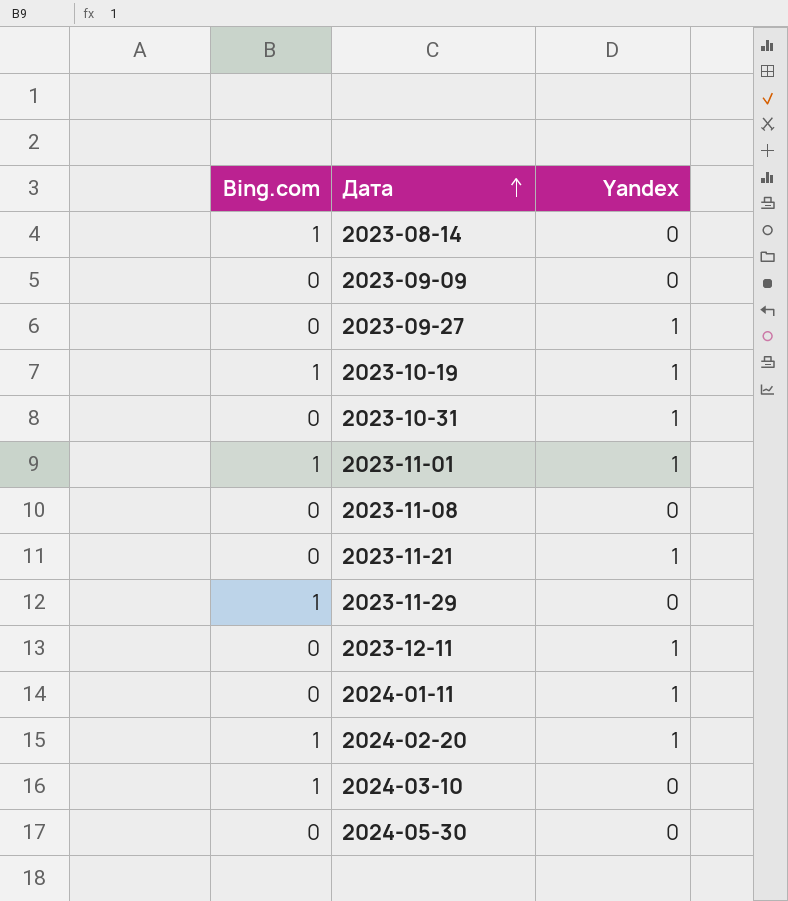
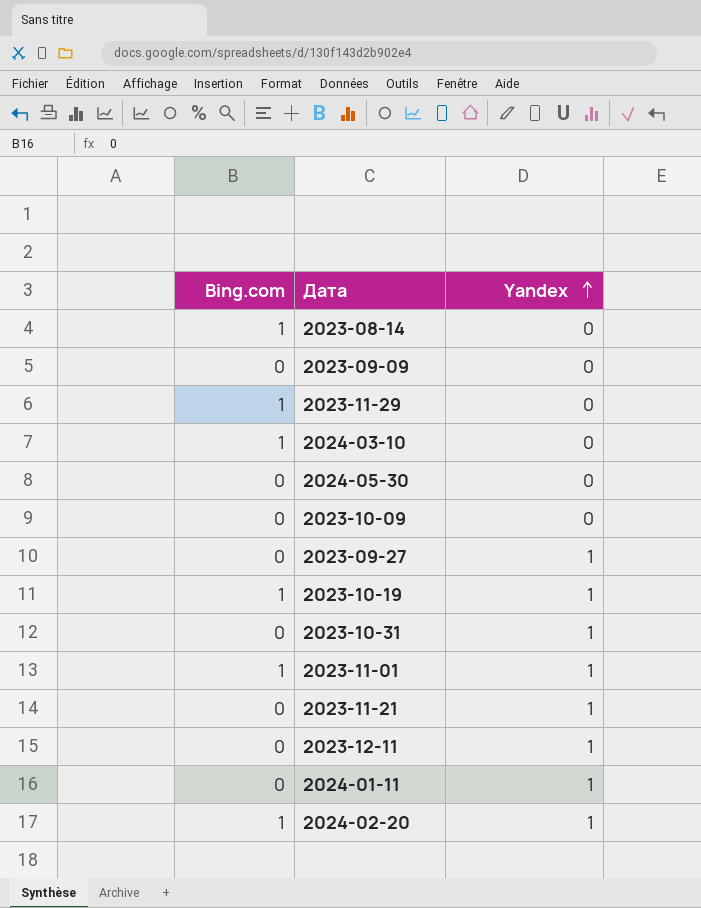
row order: Дата ascending -> Yandex ascending
row 2023-11-08: 0 | 0 -> none
row 2023-10-09: none -> 0 | 0

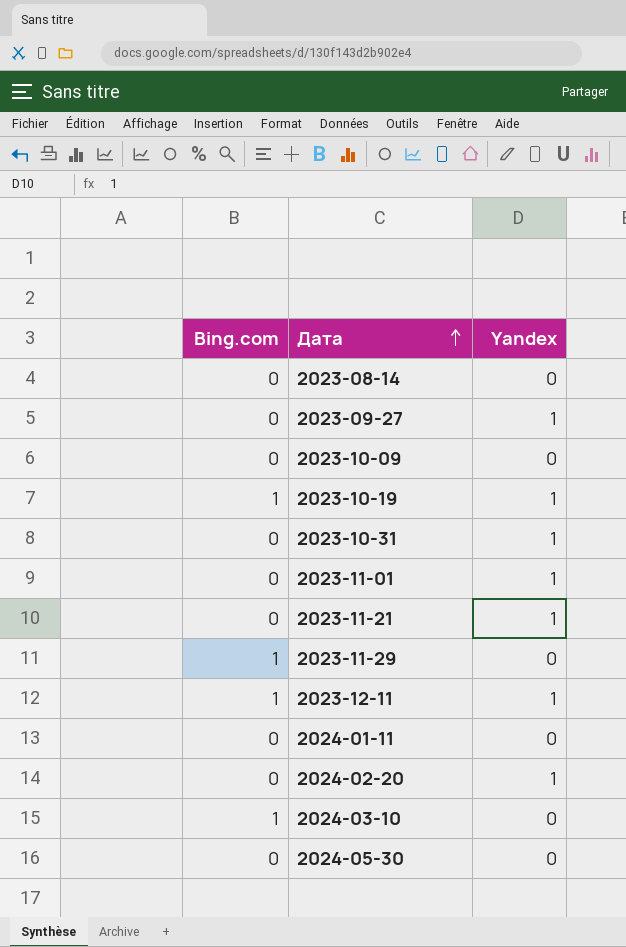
row order: Yandex ascending -> Дата ascending
row 2023-09-09: 0 | 0 -> none
2023-08-14 | Bing.com: 1 -> 0
2023-11-01 | Bing.com: 1 -> 0
2023-12-11 | Bing.com: 0 -> 1
2024-01-11 | Yandex: 1 -> 0
2024-02-20 | Bing.com: 1 -> 0

